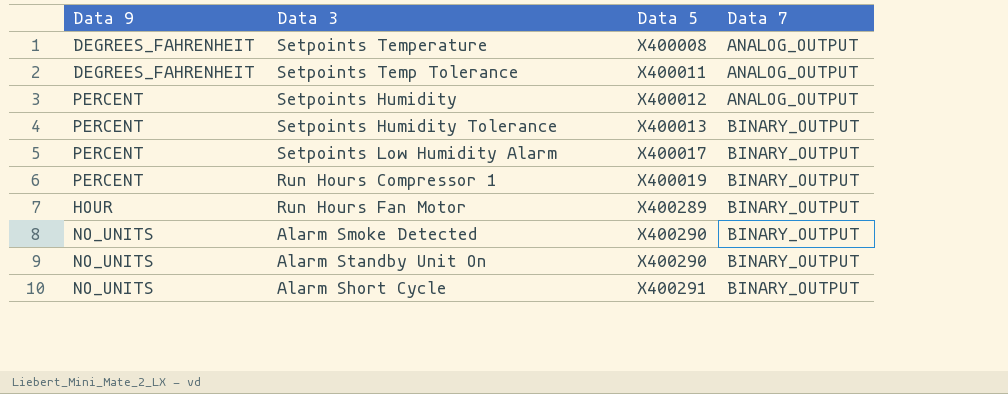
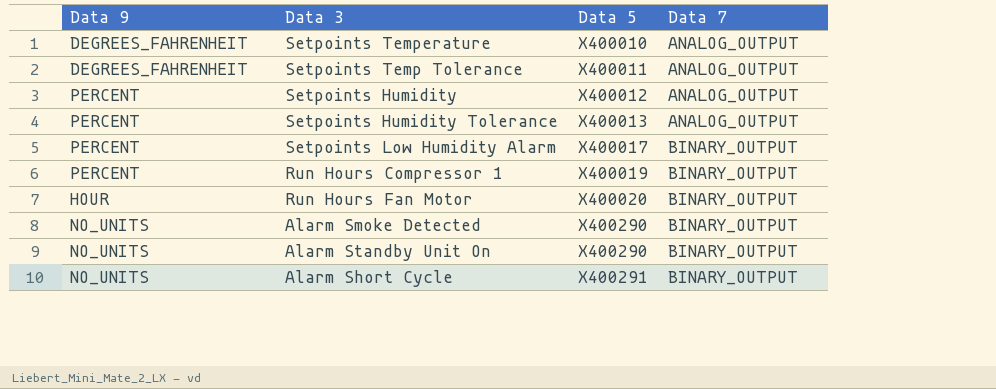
Setpoints Temperature | Data 5: X400008 -> X400010
Setpoints Humidity Tolerance | Data 7: BINARY_OUTPUT -> ANALOG_OUTPUT
Run Hours Fan Motor | Data 5: X400289 -> X400020

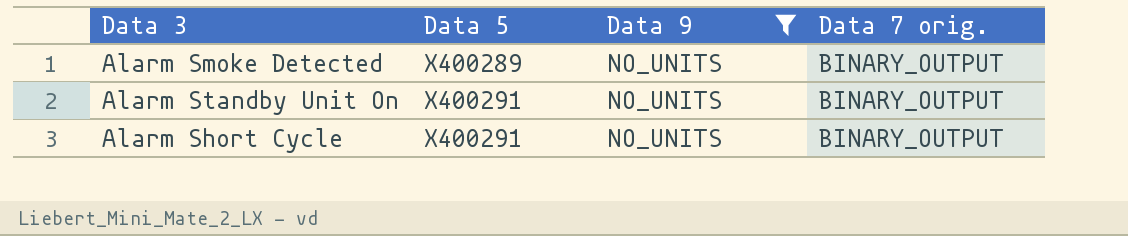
filter: none -> Data 9 = NO_UNITS
column Data 9 | position: 1 -> 3
column name: Data 7 -> Data 7 orig.
Alarm Smoke Detected | Data 5: X400290 -> X400289
Alarm Standby Unit On | Data 5: X400290 -> X400291

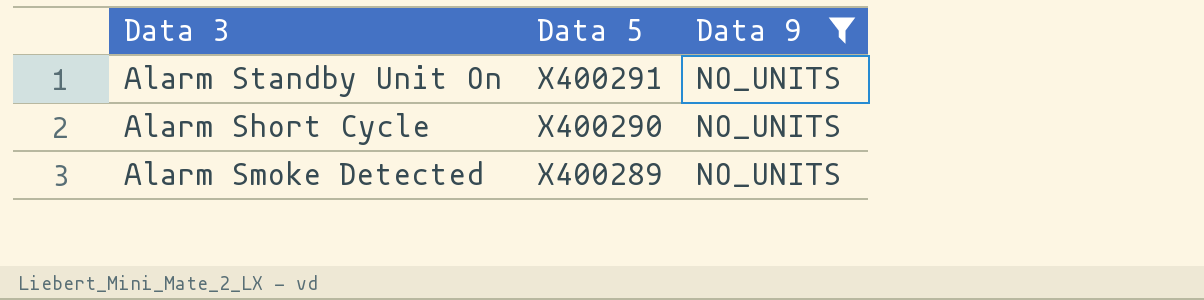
row order: Data 5 ascending -> Data 5 descending
column Data 7 orig. | position: 4 -> none
Alarm Short Cycle | Data 5: X400291 -> X400290

